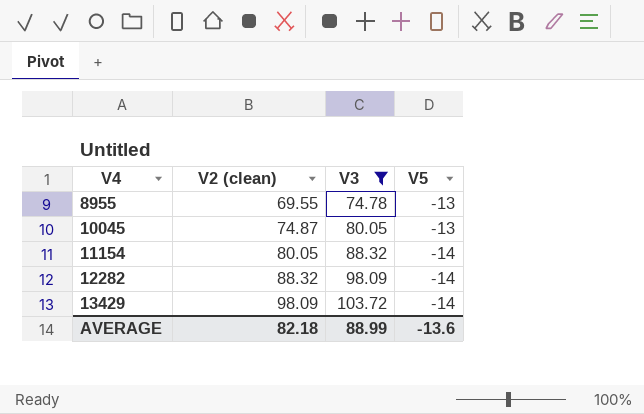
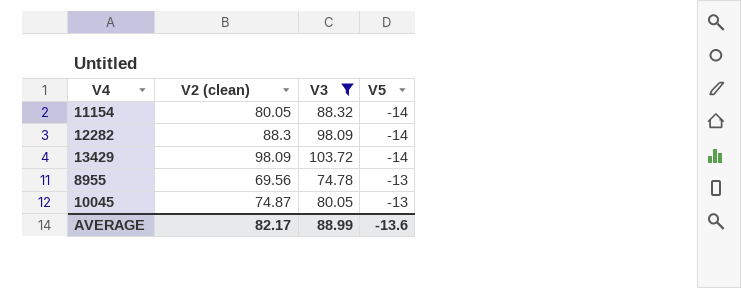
row order: V4 ascending -> V5 ascending
12282 | V2 (clean): 88.32 -> 88.3
8955 | V2 (clean): 69.55 -> 69.56
AVERAGE | V2 (clean): 82.18 -> 82.17

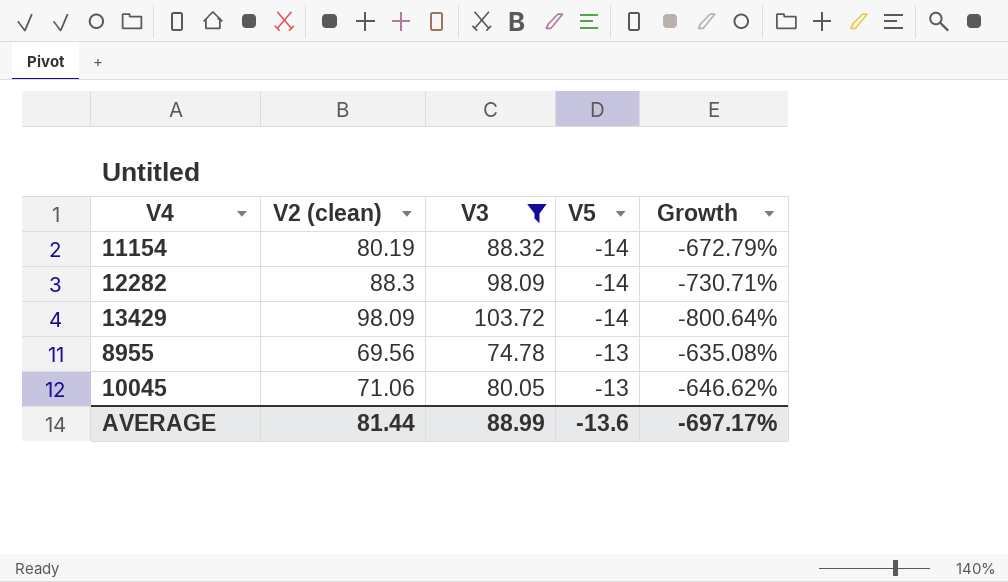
column Growth | formula: none -> ([V2 (clean)] - [V5]) / [V5]
11154 | V2 (clean): 80.05 -> 80.19
10045 | V2 (clean): 74.87 -> 71.06
AVERAGE | V2 (clean): 82.17 -> 81.44

